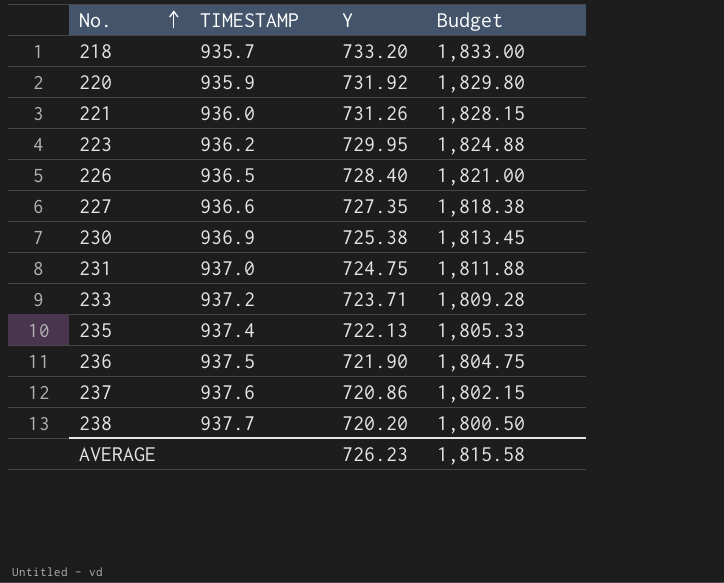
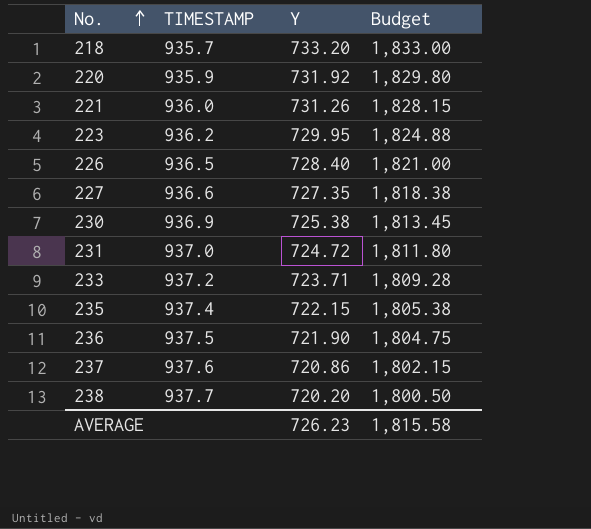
231 | Y: 724.75 -> 724.72
231 | Budget: 1,811.88 -> 1,811.80
235 | Y: 722.13 -> 722.15
235 | Budget: 1,805.33 -> 1,805.38

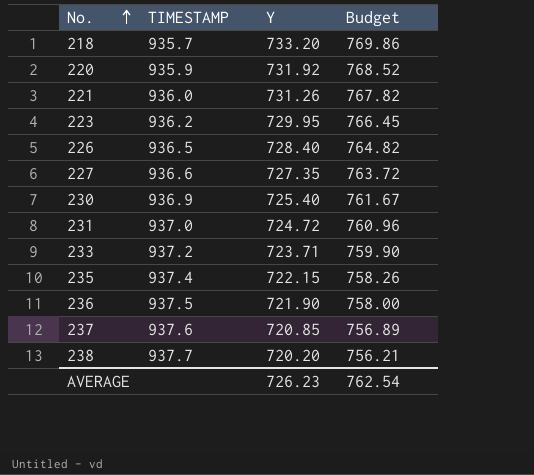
column Budget | formula: [Y] * 2.5 -> [Y] * 1.05
230 | Y: 725.38 -> 725.40
237 | Y: 720.86 -> 720.85
AVERAGE | Budget: 1,815.58 -> 762.54

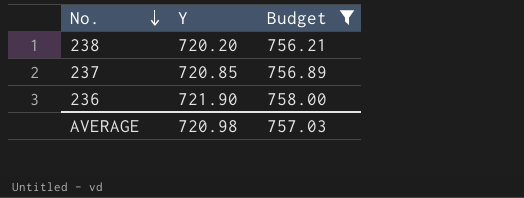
filter: none -> Budget <= 758.00
row order: No. ascending -> No. descending
column TIMESTAMP | position: 2 -> none
AVERAGE | Y: 726.23 -> 720.98
AVERAGE | Budget: 762.54 -> 757.03

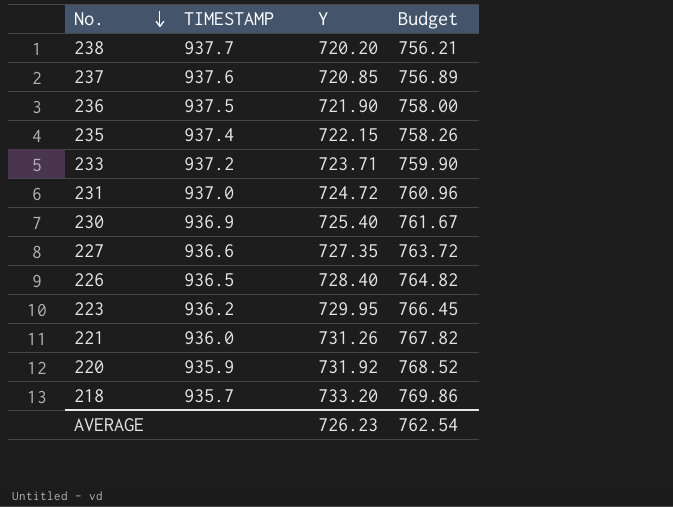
filter: Budget <= 758.00 -> none
column TIMESTAMP | position: none -> 2
AVERAGE | Y: 720.98 -> 726.23
AVERAGE | Budget: 757.03 -> 762.54

